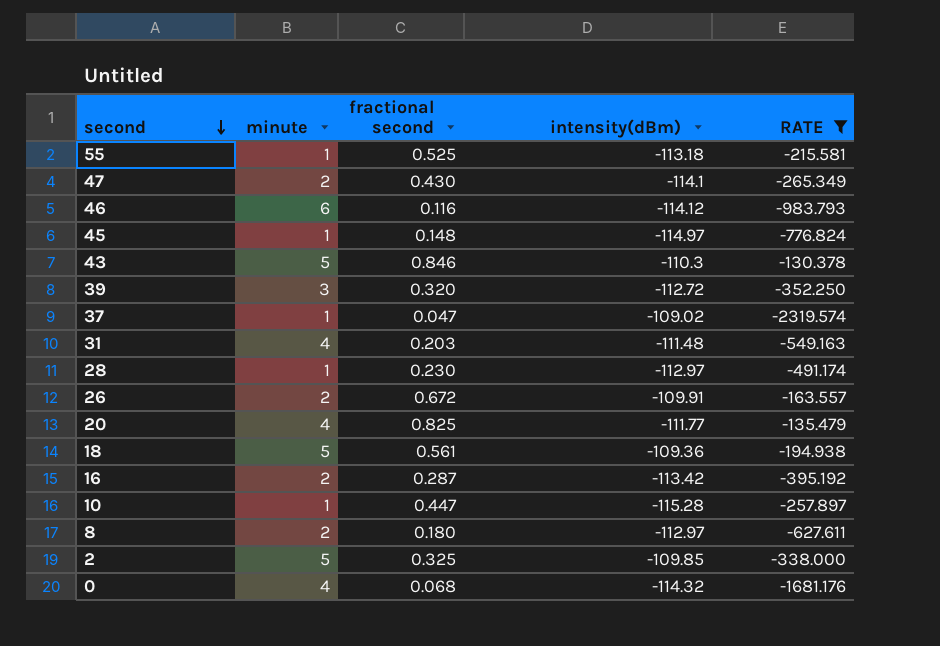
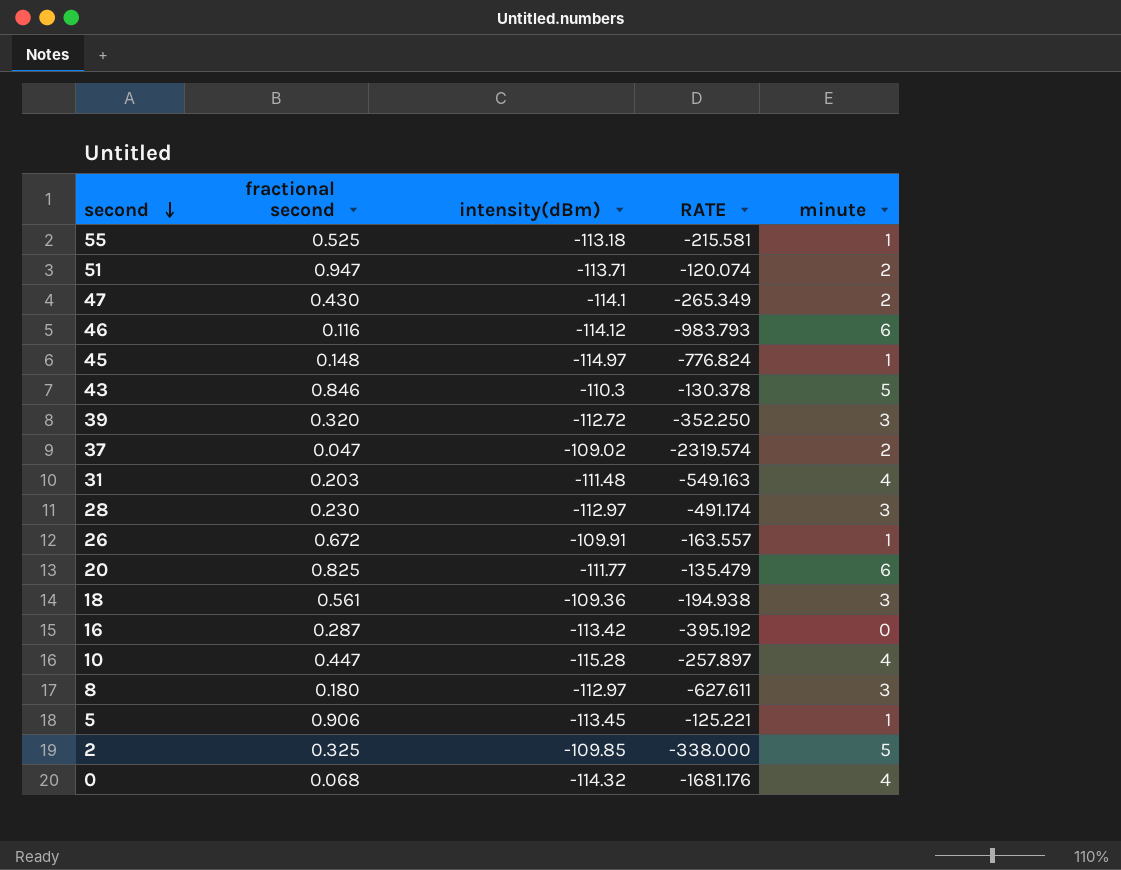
filter: RATE <= -130.378 -> none
column minute | position: 2 -> 5
37 | minute: 1 -> 2
28 | minute: 1 -> 3
26 | minute: 2 -> 1
20 | minute: 4 -> 6
18 | minute: 5 -> 3
16 | minute: 2 -> 0
10 | minute: 1 -> 4
8 | minute: 2 -> 3

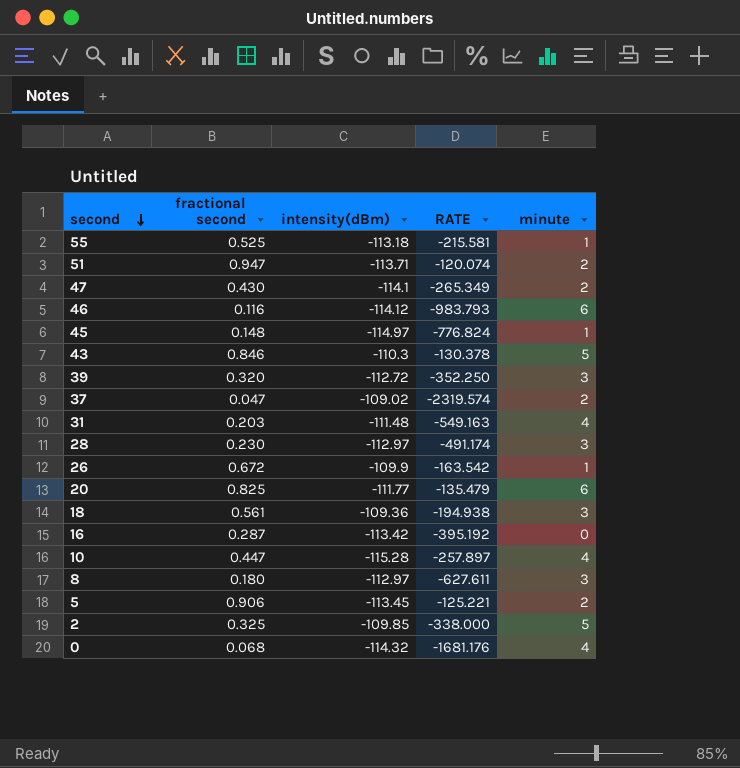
26 | intensity(dBm): -109.91 -> -109.9
26 | RATE: -163.557 -> -163.542
5 | minute: 1 -> 2

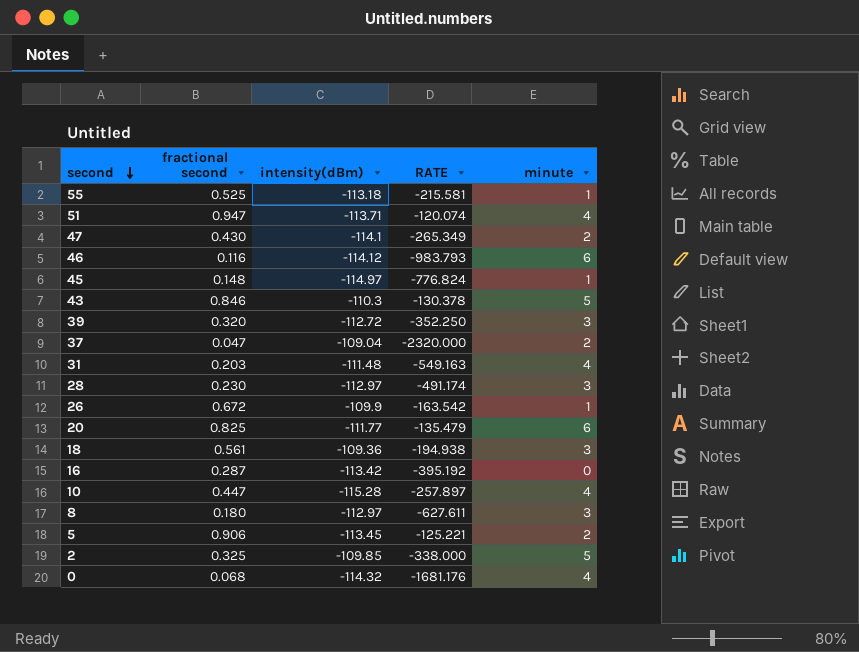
51 | minute: 2 -> 4
37 | intensity(dBm): -109.02 -> -109.04
37 | RATE: -2319.574 -> -2320.000

